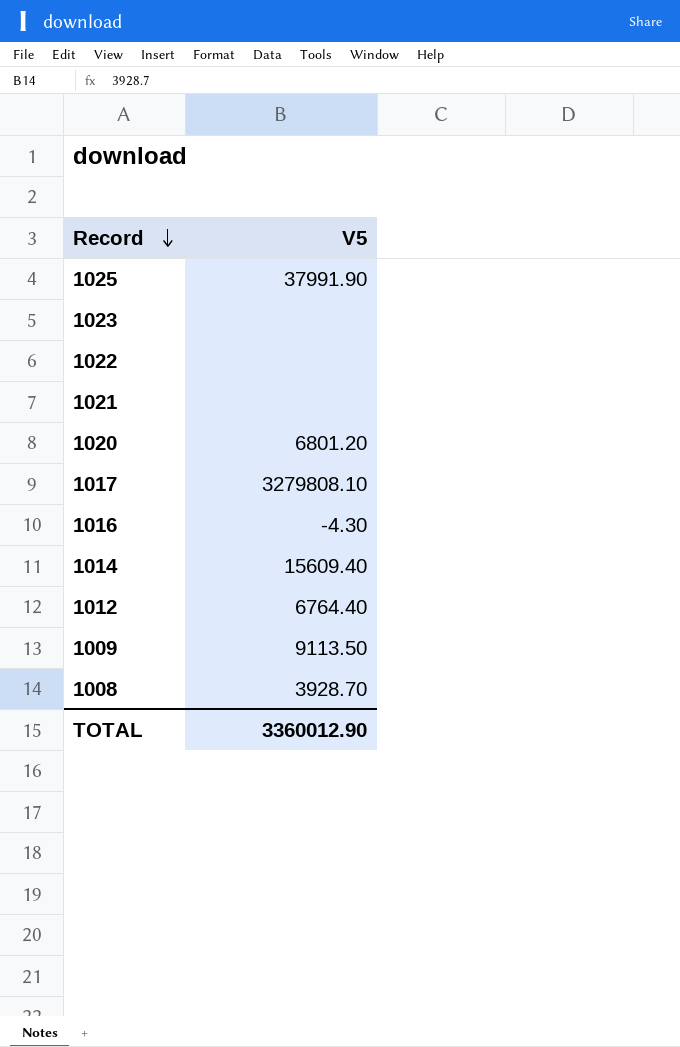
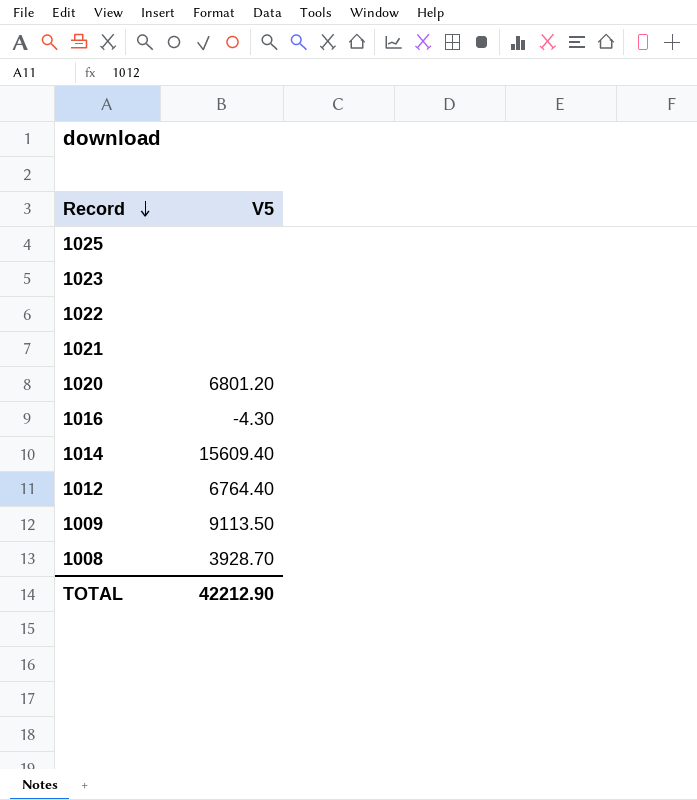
row 1017: 3279808.10 -> none
1025 | V5: 37991.90 -> none
TOTAL | V5: 3360012.90 -> 42212.90

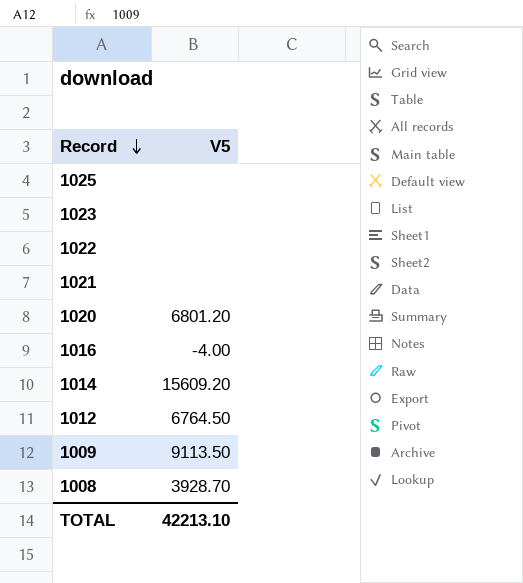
1016 | V5: -4.30 -> -4.00
1014 | V5: 15609.40 -> 15609.20
1012 | V5: 6764.40 -> 6764.50
TOTAL | V5: 42212.90 -> 42213.10

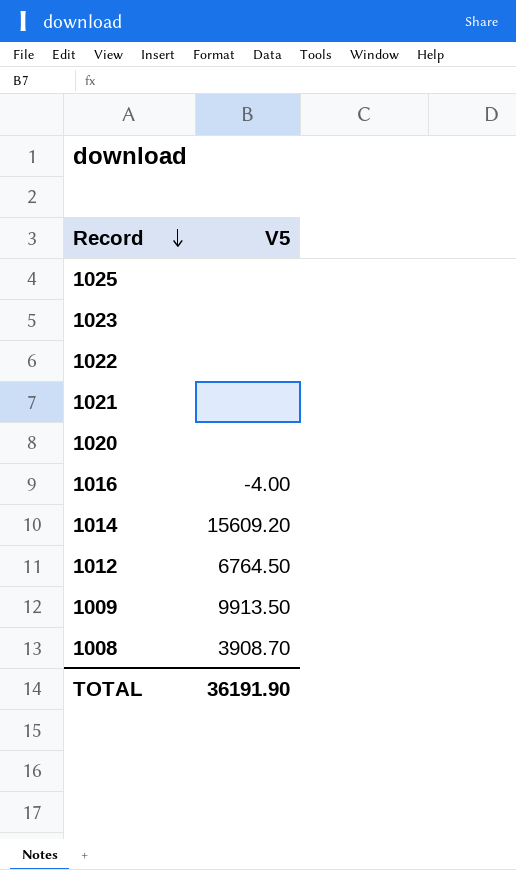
1020 | V5: 6801.20 -> none
1009 | V5: 9113.50 -> 9913.50
1008 | V5: 3928.70 -> 3908.70
TOTAL | V5: 42213.10 -> 36191.90

